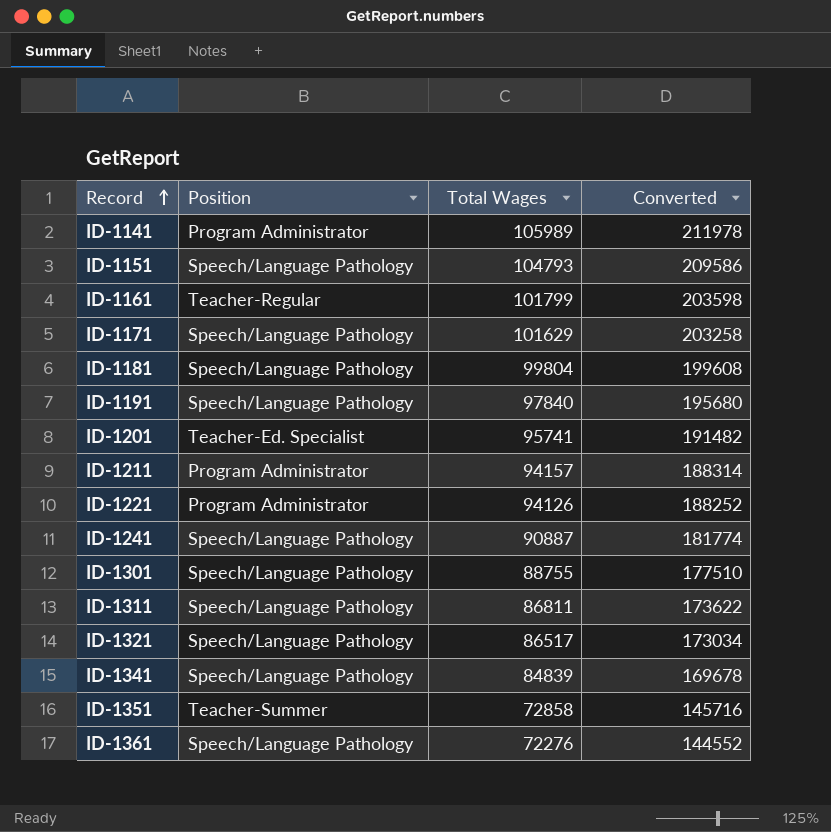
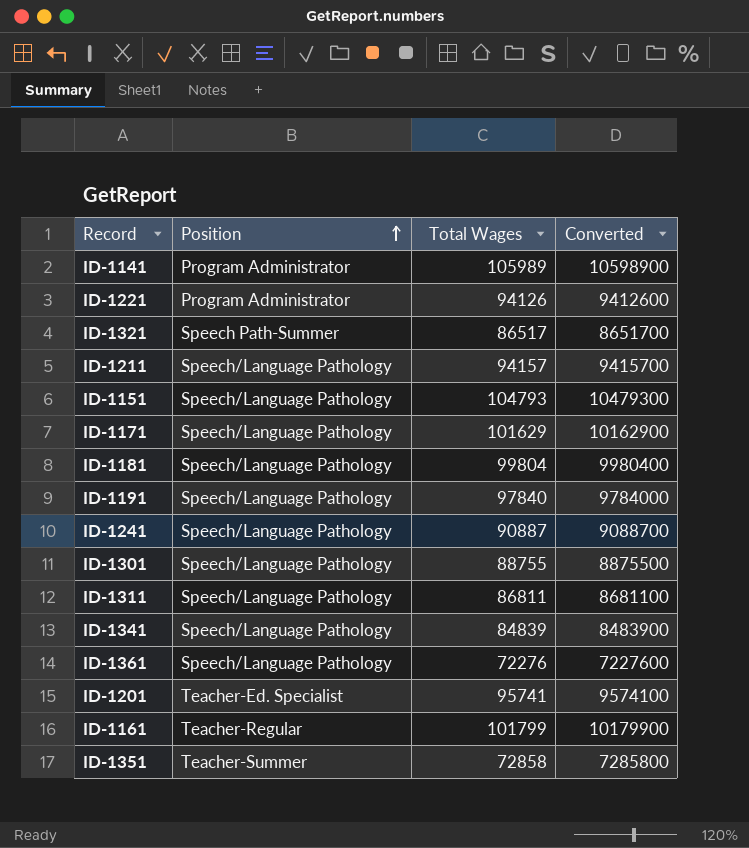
row order: Record ascending -> Position ascending
column Converted | formula: [Total Wages] * 2 -> [Total Wages] * 100
ID-1321 | Position: Speech/Language Pathology -> Speech Path-Summer
ID-1211 | Position: Program Administrator -> Speech/Language Pathology

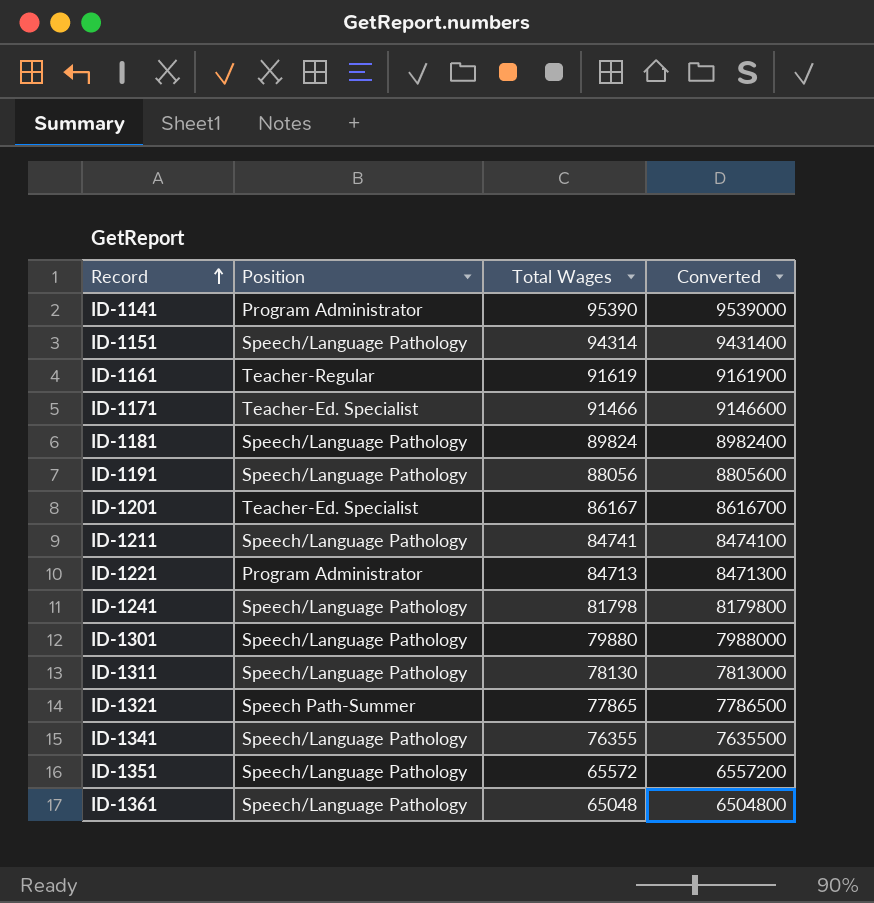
row order: Position ascending -> Record ascending
ID-1141 | Total Wages: 105989 -> 95390
ID-1141 | Converted: 10598900 -> 9539000
ID-1151 | Total Wages: 104793 -> 94314
ID-1151 | Converted: 10479300 -> 9431400
ID-1161 | Total Wages: 101799 -> 91619
ID-1161 | Converted: 10179900 -> 9161900
ID-1171 | Position: Speech/Language Pathology -> Teacher-Ed. Specialist
ID-1171 | Total Wages: 101629 -> 91466
ID-1171 | Converted: 10162900 -> 9146600
ID-1181 | Total Wages: 99804 -> 89824
ID-1181 | Converted: 9980400 -> 8982400
ID-1191 | Total Wages: 97840 -> 88056
ID-1191 | Converted: 9784000 -> 8805600
ID-1201 | Total Wages: 95741 -> 86167
ID-1201 | Converted: 9574100 -> 8616700
ID-1211 | Total Wages: 94157 -> 84741
ID-1211 | Converted: 9415700 -> 8474100
ID-1221 | Total Wages: 94126 -> 84713
ID-1221 | Converted: 9412600 -> 8471300
ID-1241 | Total Wages: 90887 -> 81798
ID-1241 | Converted: 9088700 -> 8179800
ID-1301 | Total Wages: 88755 -> 79880
ID-1301 | Converted: 8875500 -> 7988000
ID-1311 | Total Wages: 86811 -> 78130
ID-1311 | Converted: 8681100 -> 7813000
ID-1321 | Total Wages: 86517 -> 77865
ID-1321 | Converted: 8651700 -> 7786500
ID-1341 | Total Wages: 84839 -> 76355
ID-1341 | Converted: 8483900 -> 7635500
ID-1351 | Position: Teacher-Summer -> Speech/Language Pathology
ID-1351 | Total Wages: 72858 -> 65572
ID-1351 | Converted: 7285800 -> 6557200
ID-1361 | Total Wages: 72276 -> 65048
ID-1361 | Converted: 7227600 -> 6504800

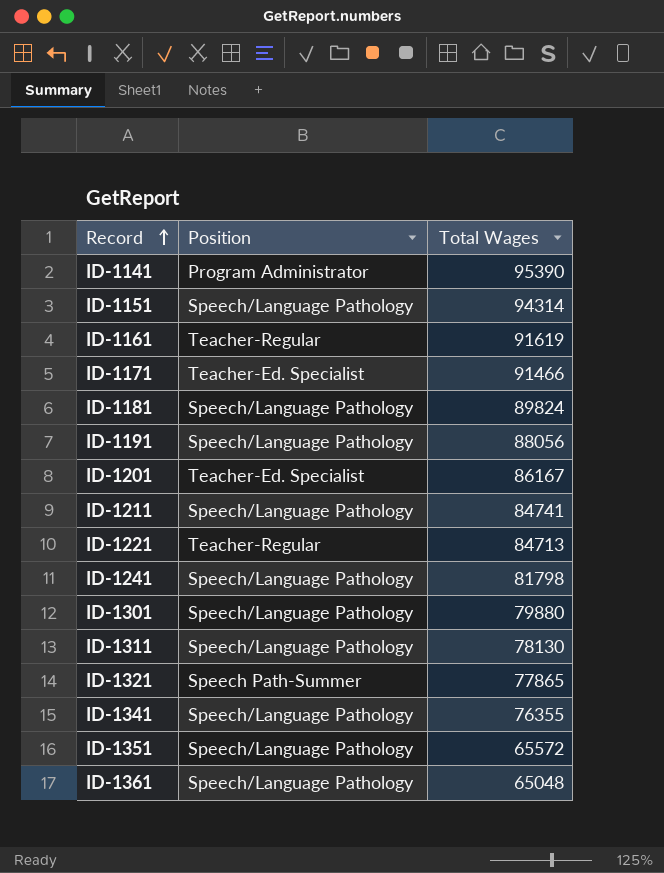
column Converted | formula: [Total Wages] * 100 -> none
ID-1221 | Position: Program Administrator -> Teacher-Regular

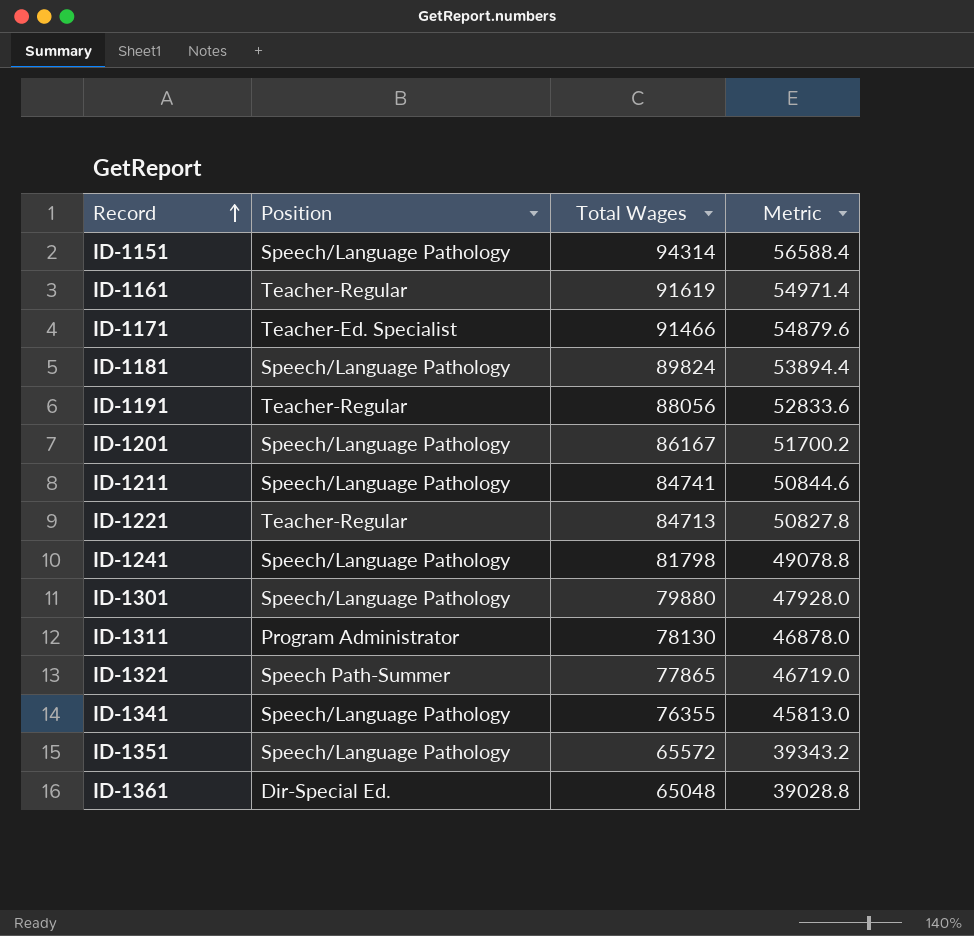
column Metric | formula: none -> [Total Wages] * 0.6
row ID-1141: Program Administrator | 95390 -> none
ID-1191 | Position: Speech/Language Pathology -> Teacher-Regular
ID-1201 | Position: Teacher-Ed. Specialist -> Speech/Language Pathology
ID-1311 | Position: Speech/Language Pathology -> Program Administrator
ID-1361 | Position: Speech/Language Pathology -> Dir-Special Ed.

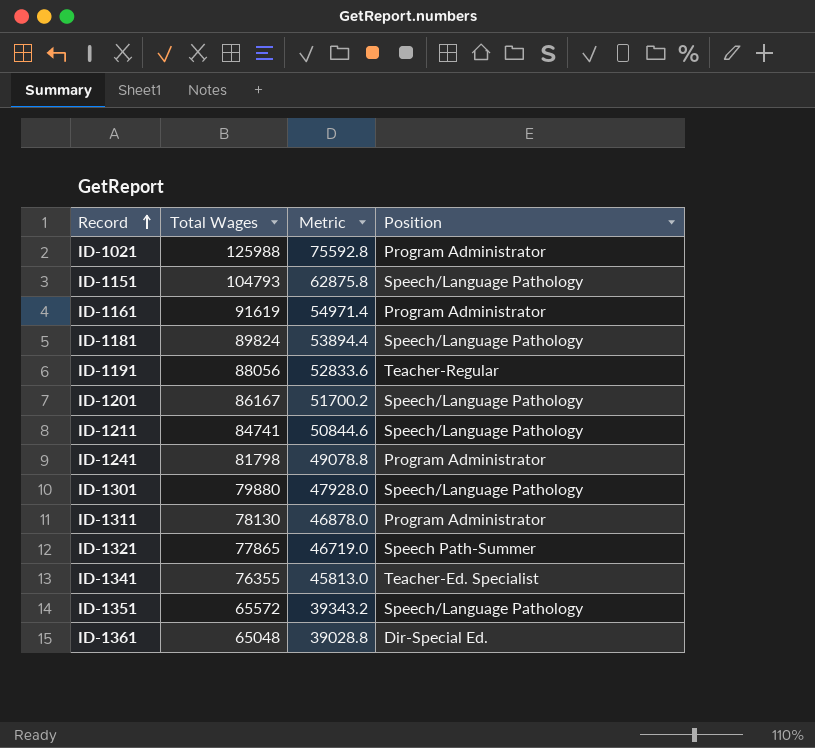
column Position | position: 2 -> 4
row ID-1171: Teacher-Ed. Specialist | 91466 | 54879.6 -> none
row ID-1221: Teacher-Regular | 84713 | 50827.8 -> none
row ID-1021: none -> 125988 | 75592.8 | Program Administrator
ID-1151 | Total Wages: 94314 -> 104793
ID-1151 | Metric: 56588.4 -> 62875.8
ID-1161 | Position: Teacher-Regular -> Program Administrator
ID-1241 | Position: Speech/Language Pathology -> Program Administrator
ID-1341 | Position: Speech/Language Pathology -> Teacher-Ed. Specialist

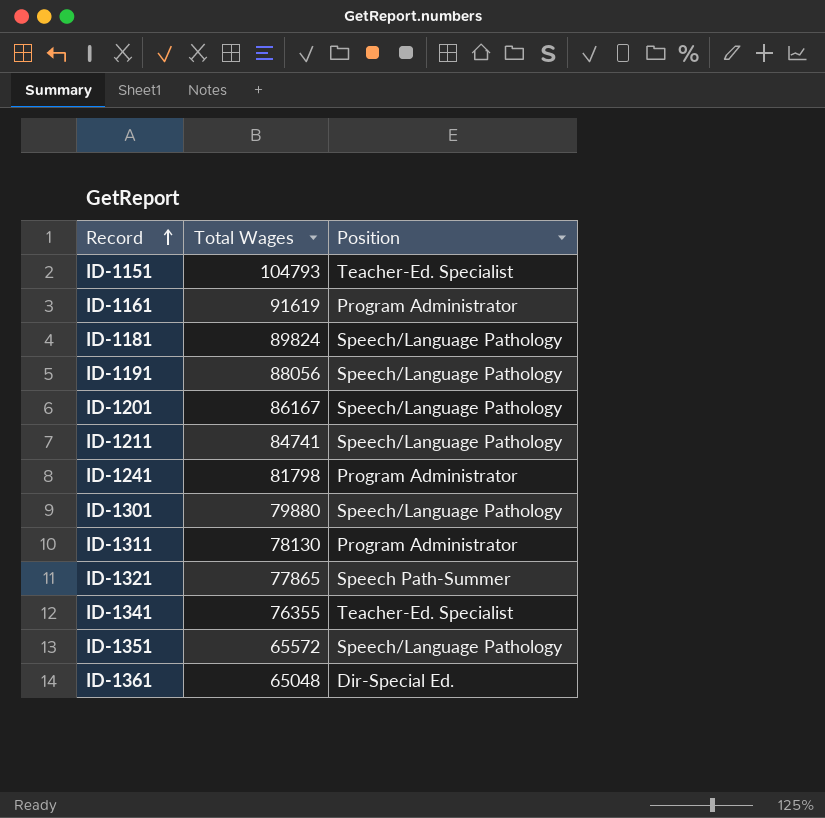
column Metric | formula: [Total Wages] * 0.6 -> none
row ID-1021: 125988 | 75592.8 | Program Administrator -> none
ID-1151 | Position: Speech/Language Pathology -> Teacher-Ed. Specialist
ID-1191 | Position: Teacher-Regular -> Speech/Language Pathology

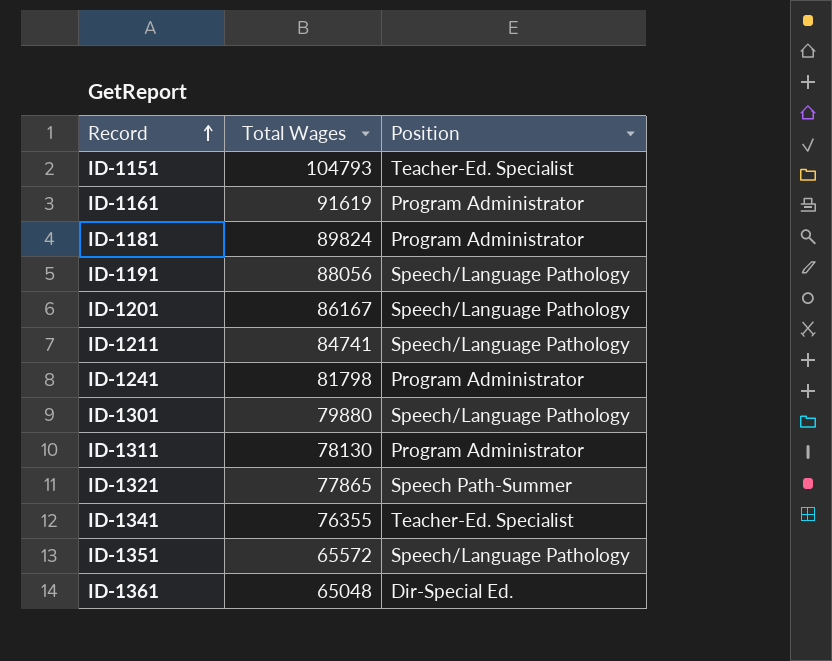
ID-1181 | Position: Speech/Language Pathology -> Program Administrator

